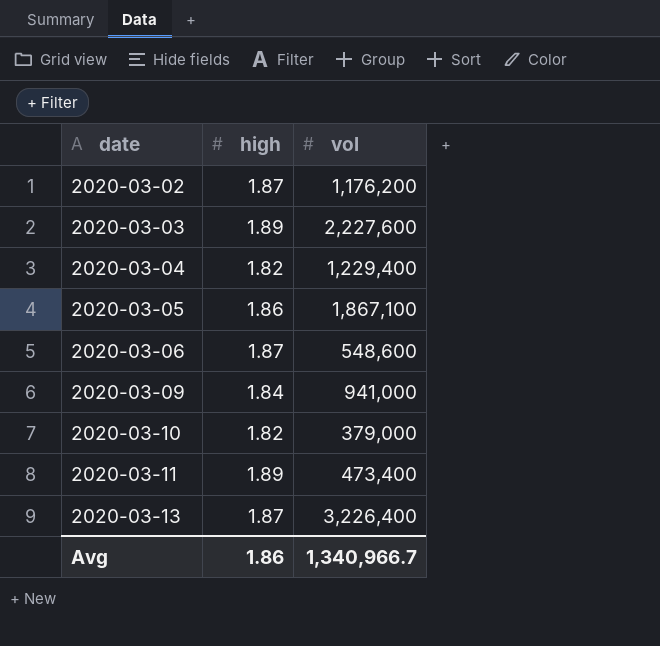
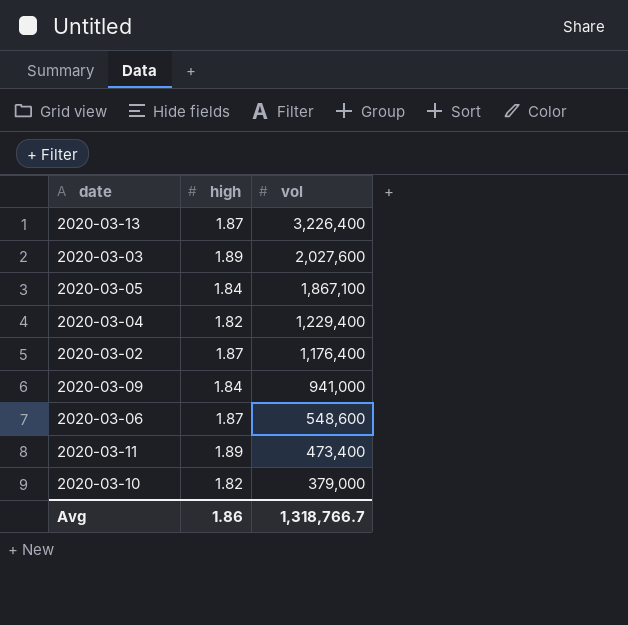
row order: date ascending -> vol descending
2020-03-03 | vol: 2,227,600 -> 2,027,600
2020-03-05 | high: 1.86 -> 1.84
2020-03-02 | vol: 1,176,200 -> 1,176,400
Avg | vol: 1,340,966.7 -> 1,318,766.7

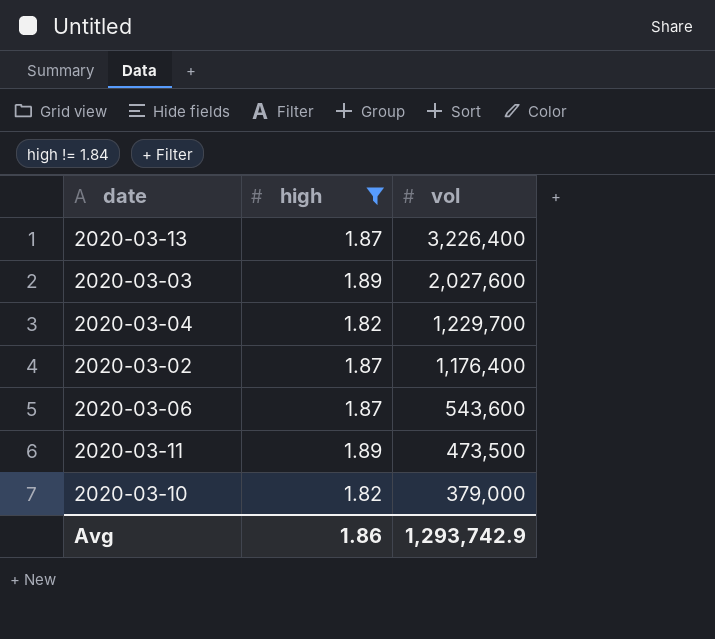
filter: none -> high != 1.84
2020-03-04 | vol: 1,229,400 -> 1,229,700
2020-03-06 | vol: 548,600 -> 543,600
2020-03-11 | vol: 473,400 -> 473,500
Avg | vol: 1,318,766.7 -> 1,293,742.9

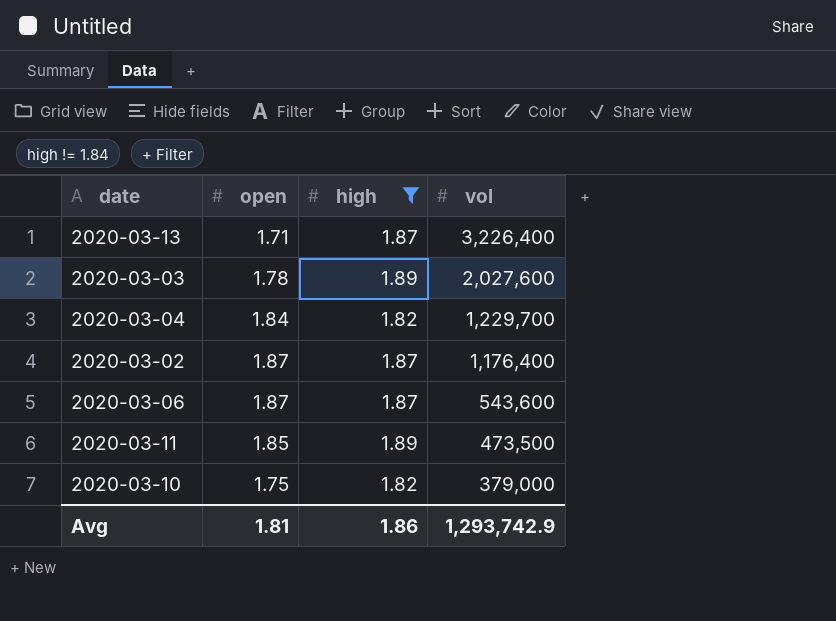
column open | position: none -> 2

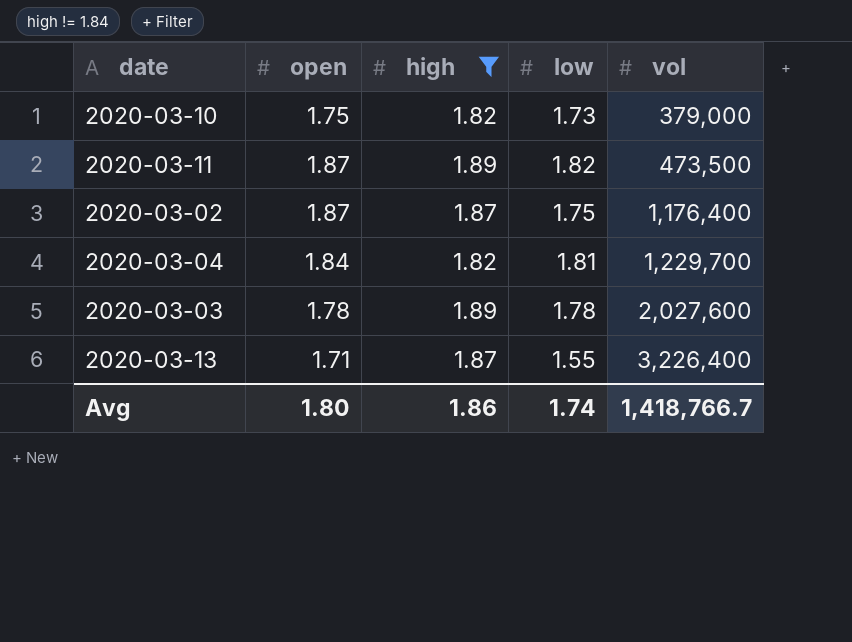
row order: vol descending -> vol ascending
column low | position: none -> 4
row 2020-03-06: 1.87 | 1.87 | 543,600 -> none
2020-03-11 | open: 1.85 -> 1.87
Avg | open: 1.81 -> 1.80
Avg | vol: 1,293,742.9 -> 1,418,766.7

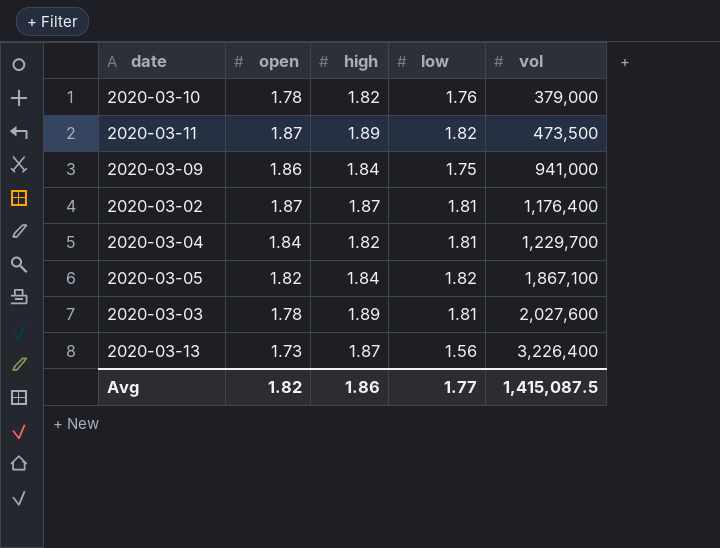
filter: high != 1.84 -> none
2020-03-10 | open: 1.75 -> 1.78
2020-03-10 | low: 1.73 -> 1.76
2020-03-02 | low: 1.75 -> 1.81
2020-03-03 | low: 1.78 -> 1.81
2020-03-13 | open: 1.71 -> 1.73
2020-03-13 | low: 1.55 -> 1.56
Avg | open: 1.80 -> 1.82
Avg | low: 1.74 -> 1.77
Avg | vol: 1,418,766.7 -> 1,415,087.5

